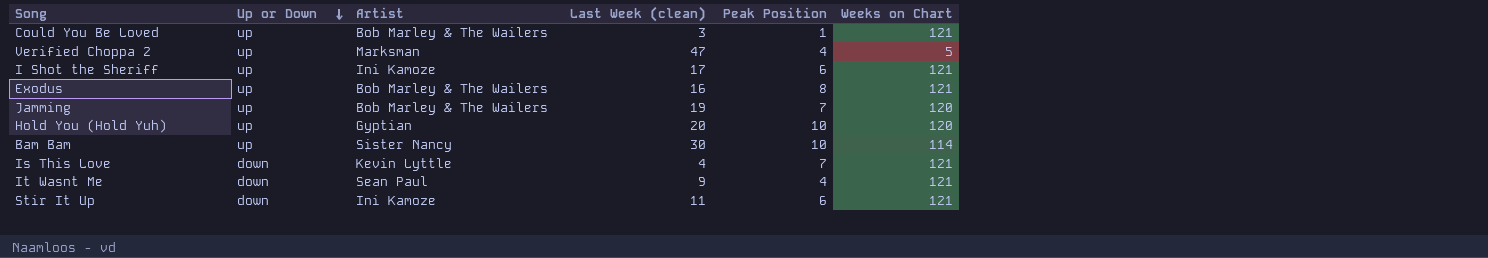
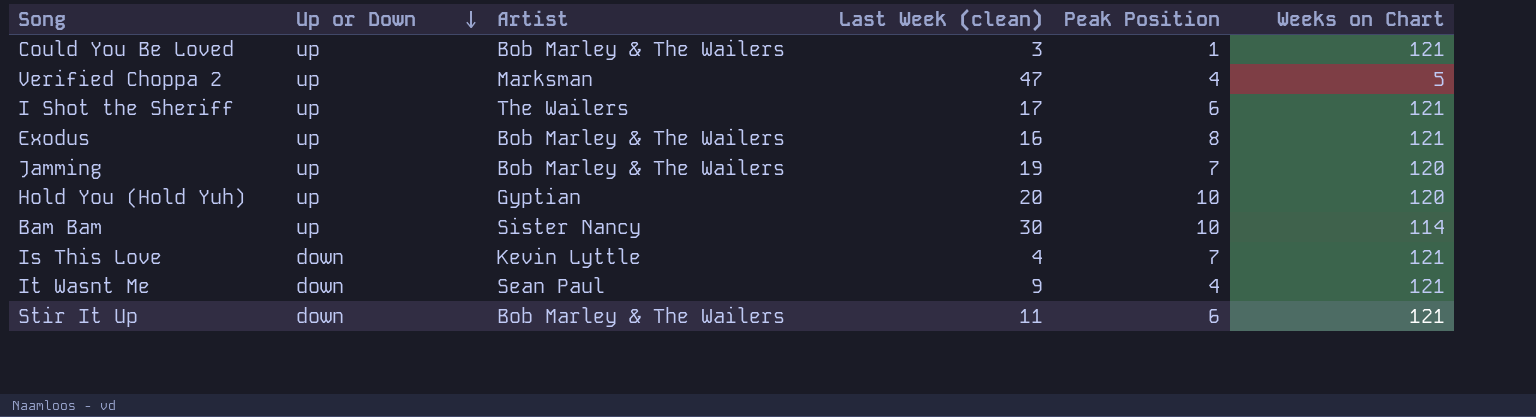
I Shot the Sheriff | Artist: Ini Kamoze -> The Wailers
Stir It Up | Artist: Ini Kamoze -> Bob Marley & The Wailers

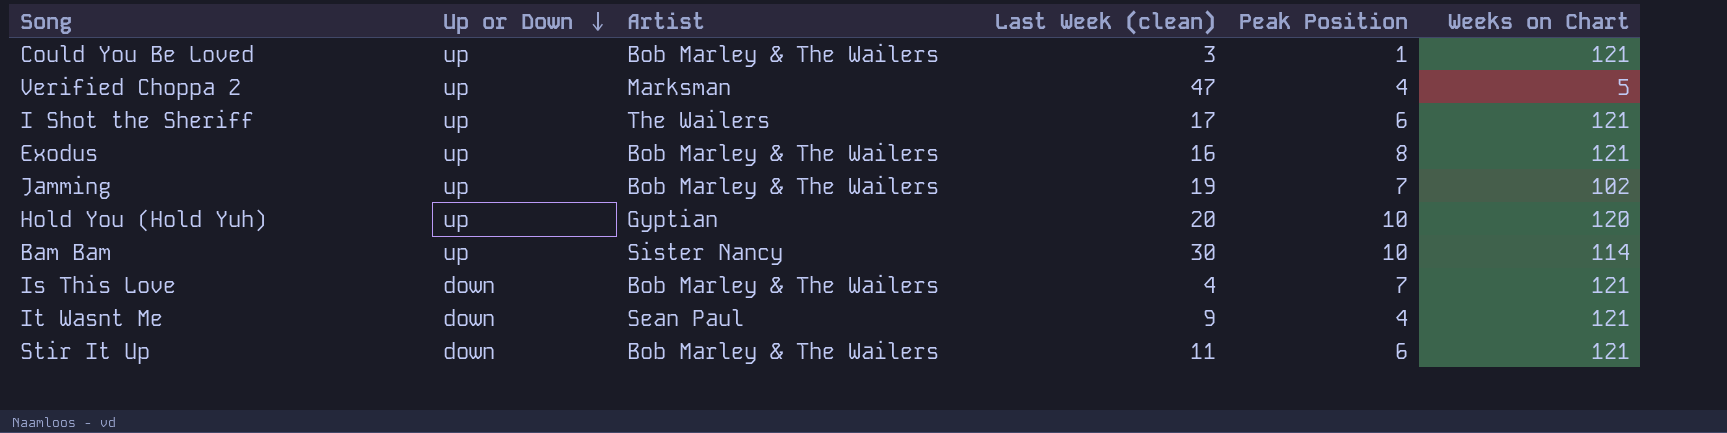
Jamming | Weeks on Chart: 120 -> 102
Is This Love | Artist: Kevin Lyttle -> Bob Marley & The Wailers

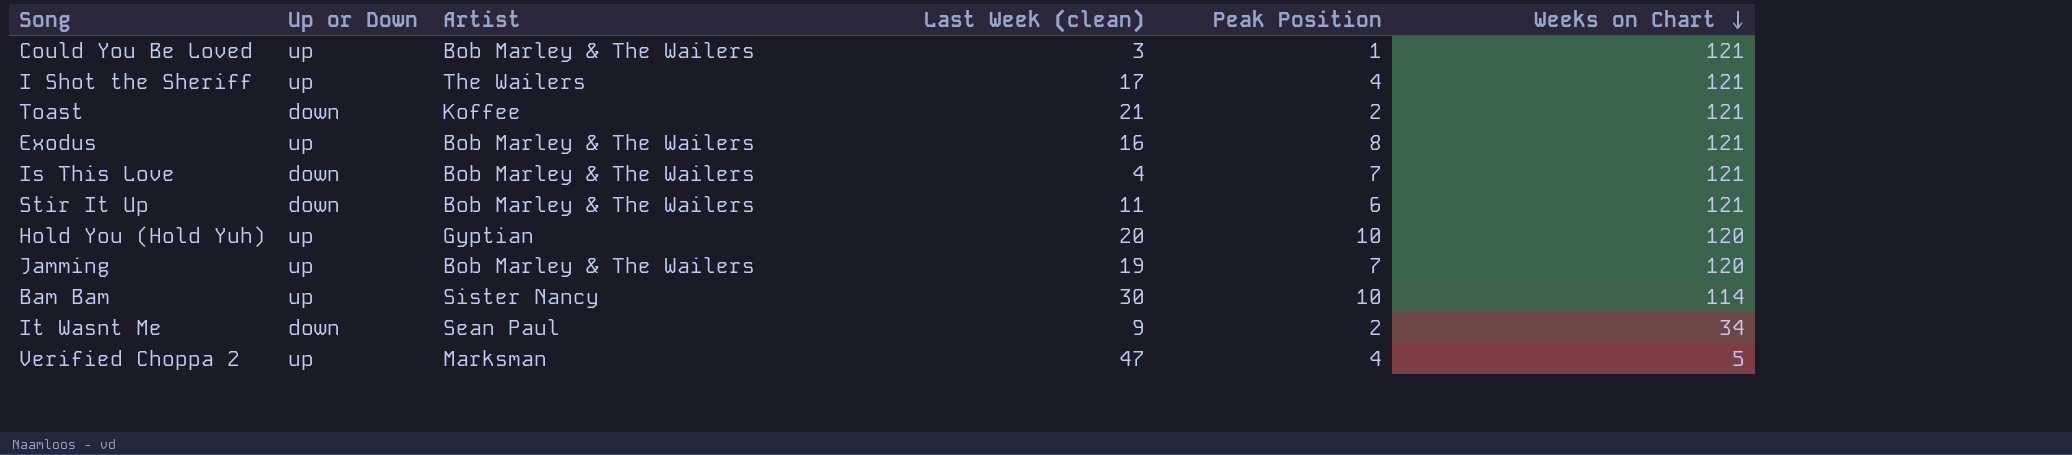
row order: Up or Down descending -> Weeks on Chart descending
I Shot the Sheriff | Peak Position: 6 -> 4
row Toast: none -> down | Koffee | 21 | 2 | 121
Jamming | Weeks on Chart: 102 -> 120
It Wasnt Me | Peak Position: 4 -> 2
It Wasnt Me | Weeks on Chart: 121 -> 34

